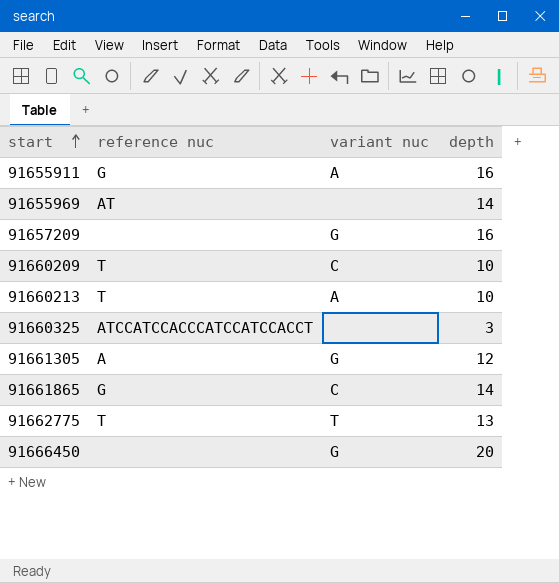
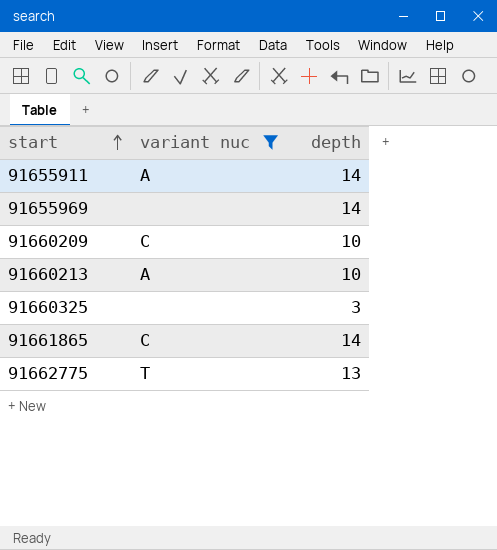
filter: none -> variant nuc != G
column reference nuc | position: 2 -> none
91655911 | depth: 16 -> 14

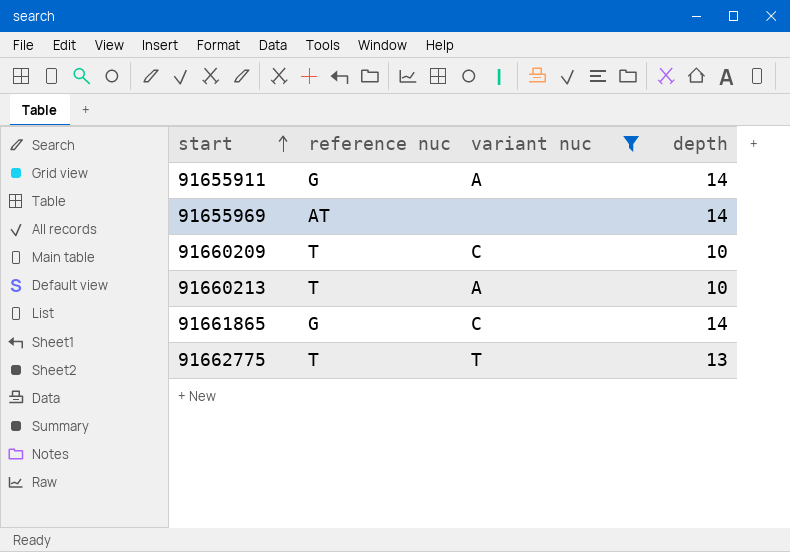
column reference nuc | position: none -> 2
row 91660325: none | 3 -> none

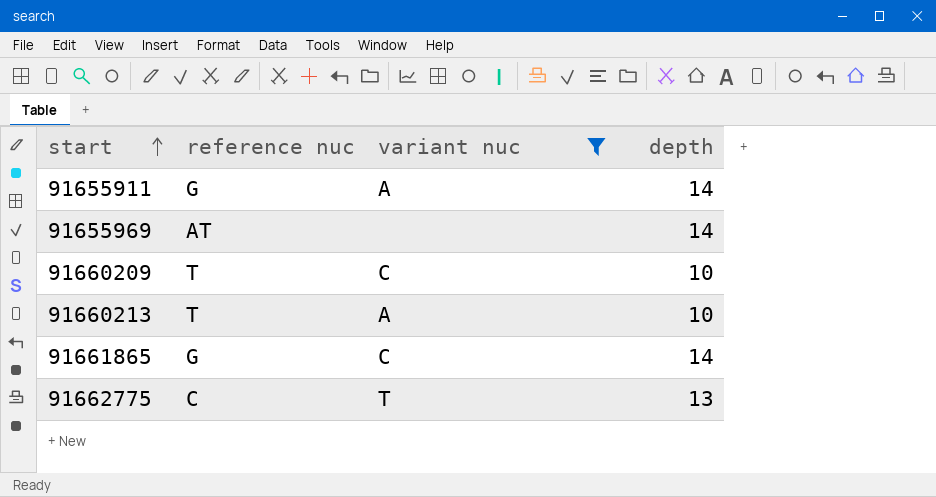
91662775 | reference nuc: T -> C

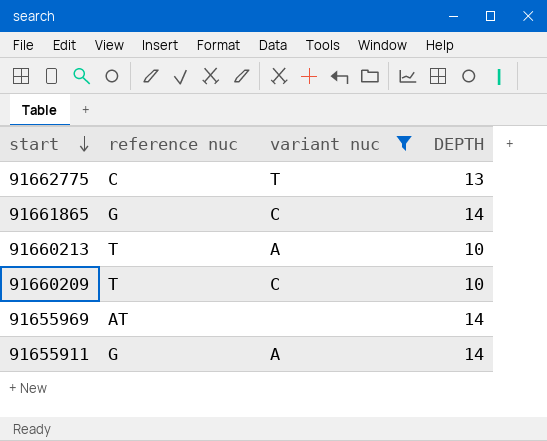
row order: start ascending -> start descending
column name: depth -> DEPTH

